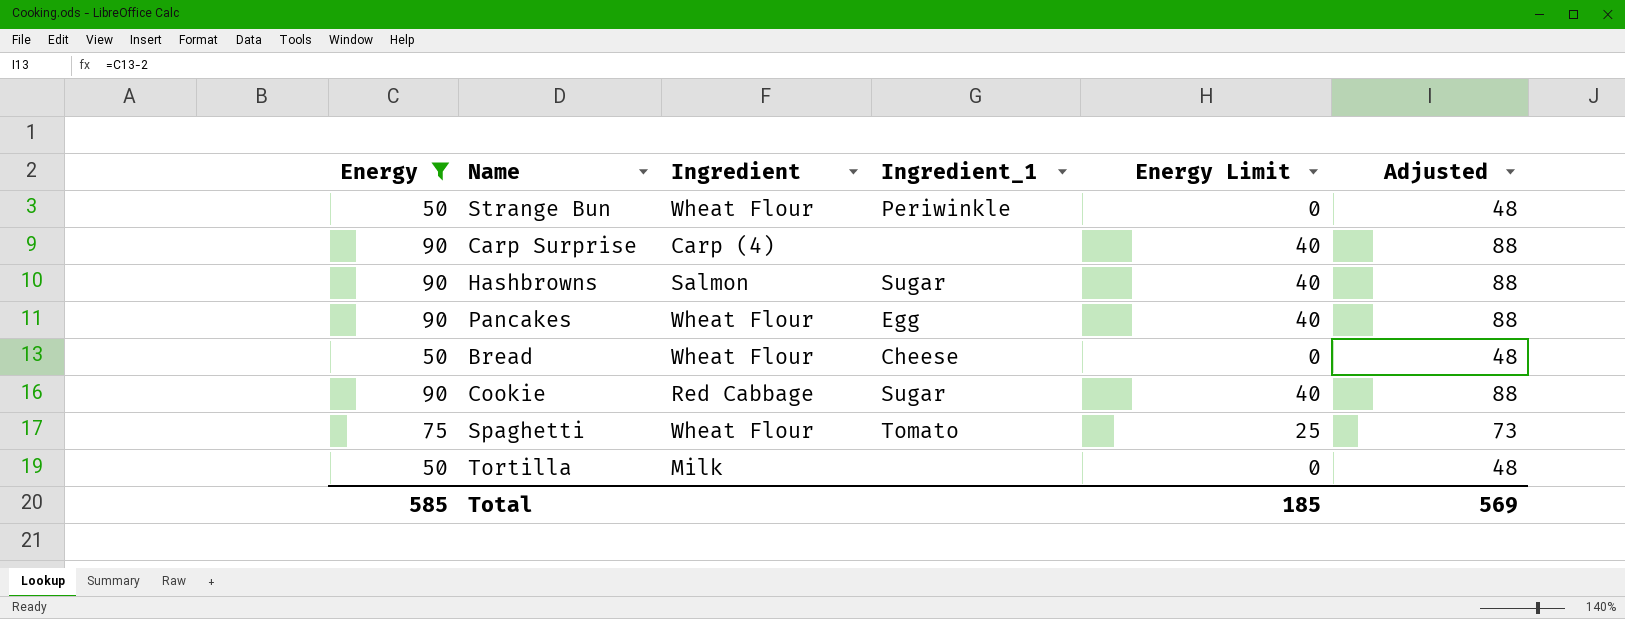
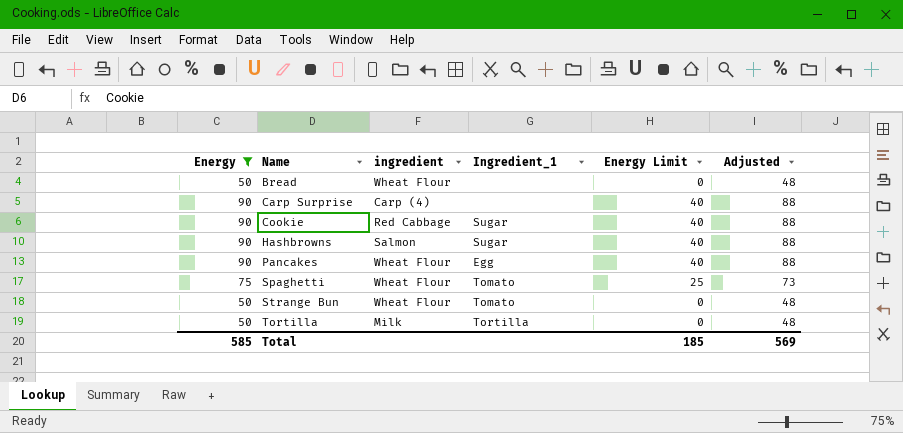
row order: none -> Name ascending
column name: Ingredient -> ingredient
Bread | Ingredient_1: Cheese -> none
Strange Bun | Ingredient_1: Periwinkle -> Tomato
Tortilla | Ingredient_1: none -> Tortilla

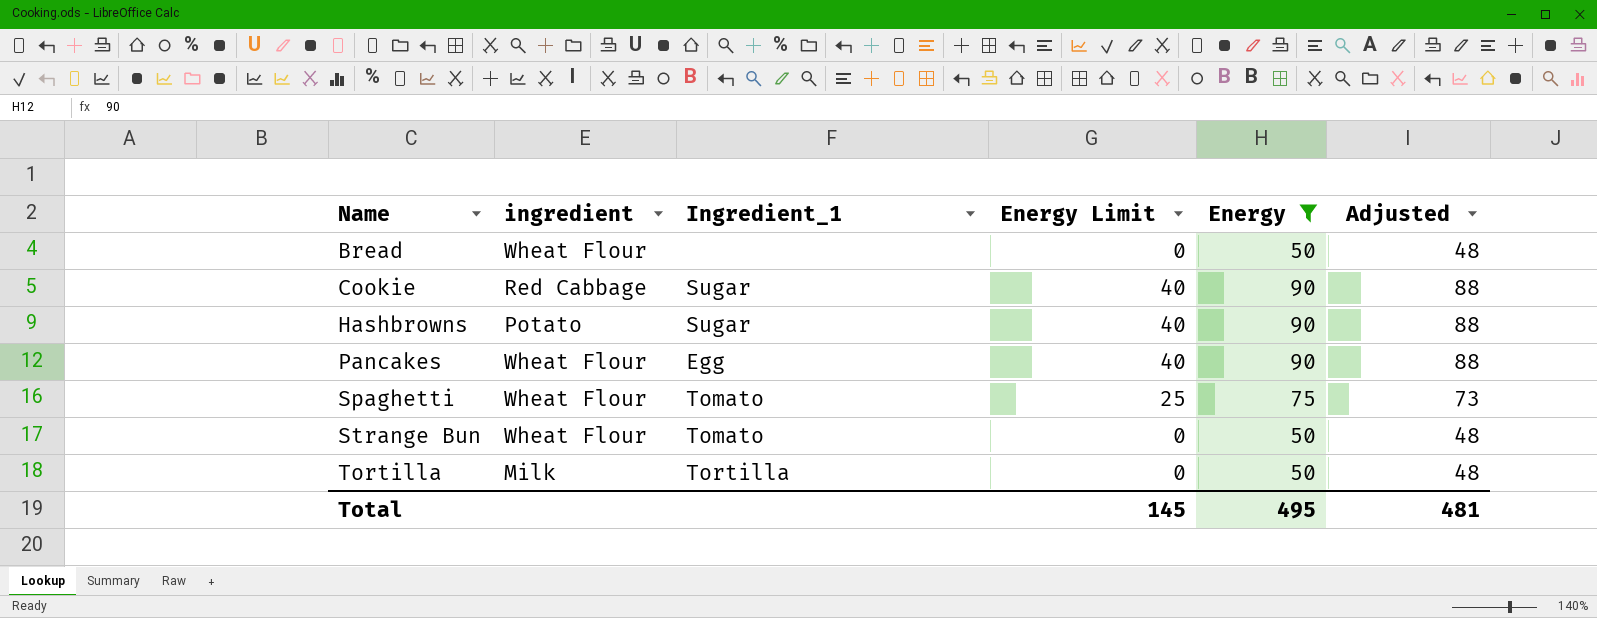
column Energy | position: 1 -> 5
row Carp Surprise: 90 | Carp (4) | none | 40 | 88 -> none
Hashbrowns | ingredient: Salmon -> Potato
Total | Energy Limit: 185 -> 145
Total | Energy: 585 -> 495
Total | Adjusted: 569 -> 481

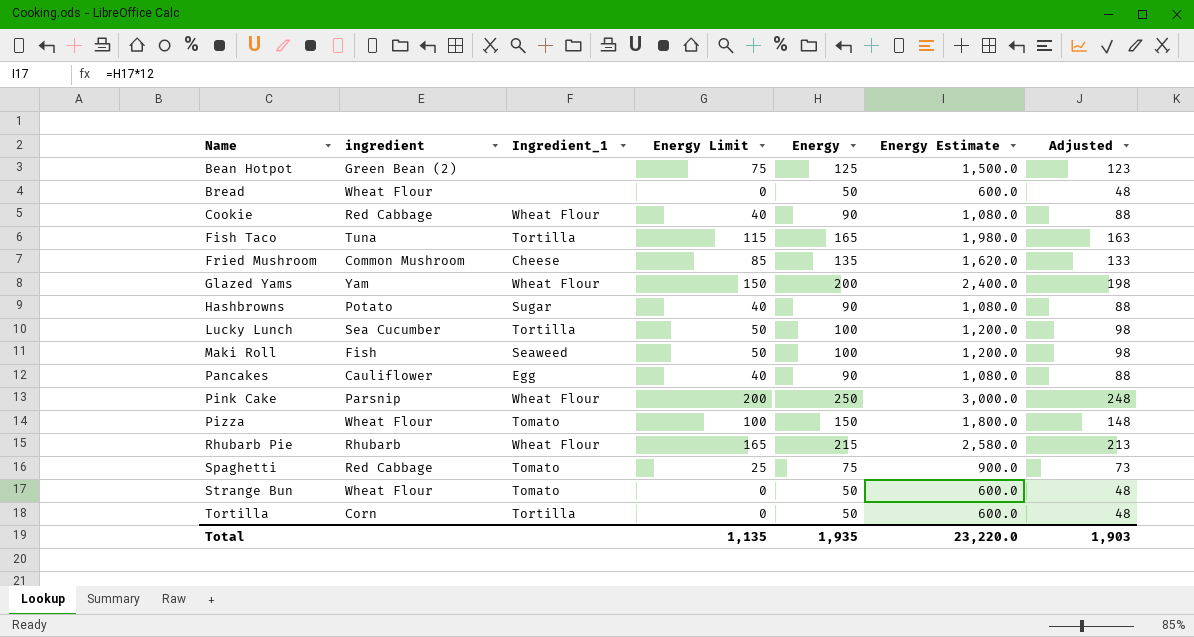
filter: Energy <= 90 -> none
column Energy Estimate | formula: none -> [Energy] * 12
Cookie | Ingredient_1: Sugar -> Wheat Flour
Pancakes | ingredient: Wheat Flour -> Cauliflower
Spaghetti | ingredient: Wheat Flour -> Red Cabbage
Tortilla | ingredient: Milk -> Corn
Total | Energy Limit: 145 -> 1,135
Total | Energy: 495 -> 1,935
Total | Adjusted: 481 -> 1,903

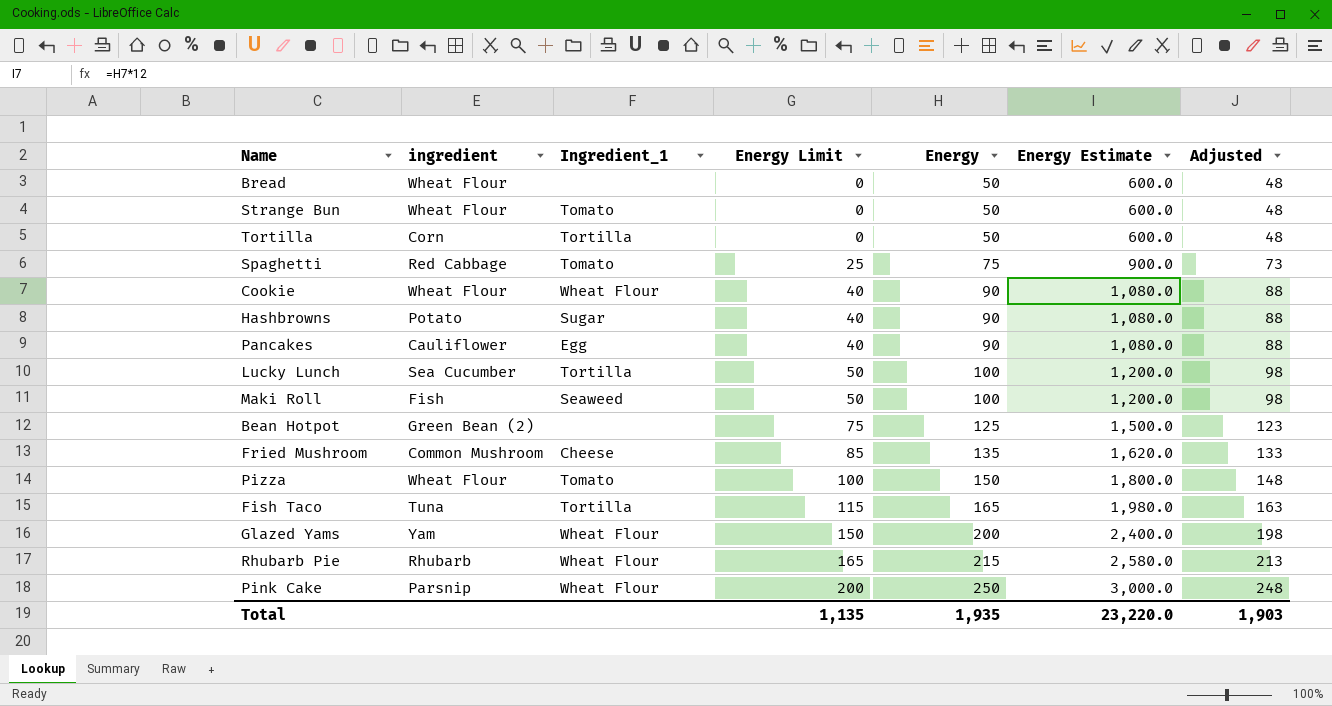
row order: Name ascending -> Energy Limit ascending
Cookie | ingredient: Red Cabbage -> Wheat Flour

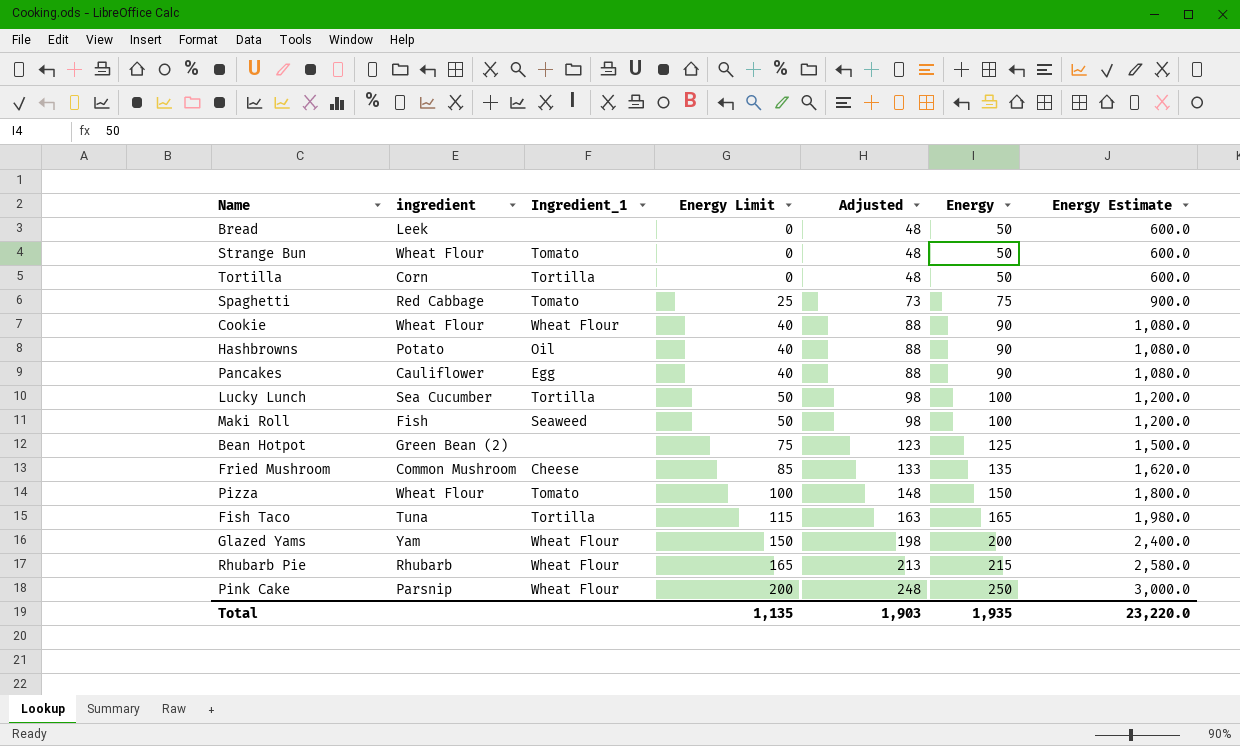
column Adjusted | position: 7 -> 5
Bread | ingredient: Wheat Flour -> Leek
Hashbrowns | Ingredient_1: Sugar -> Oil

